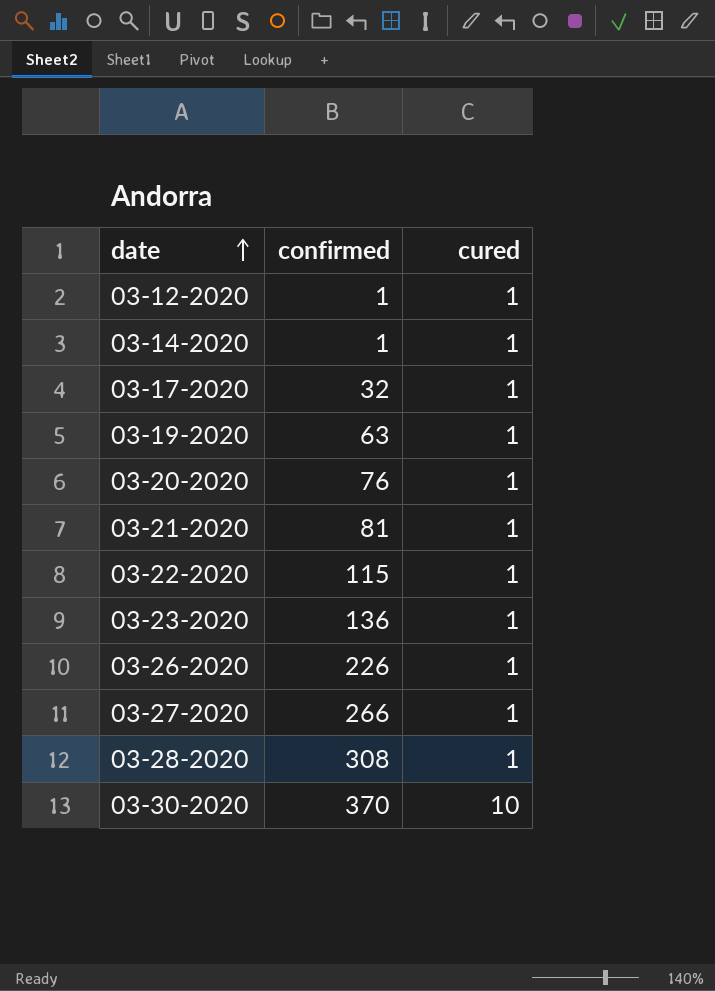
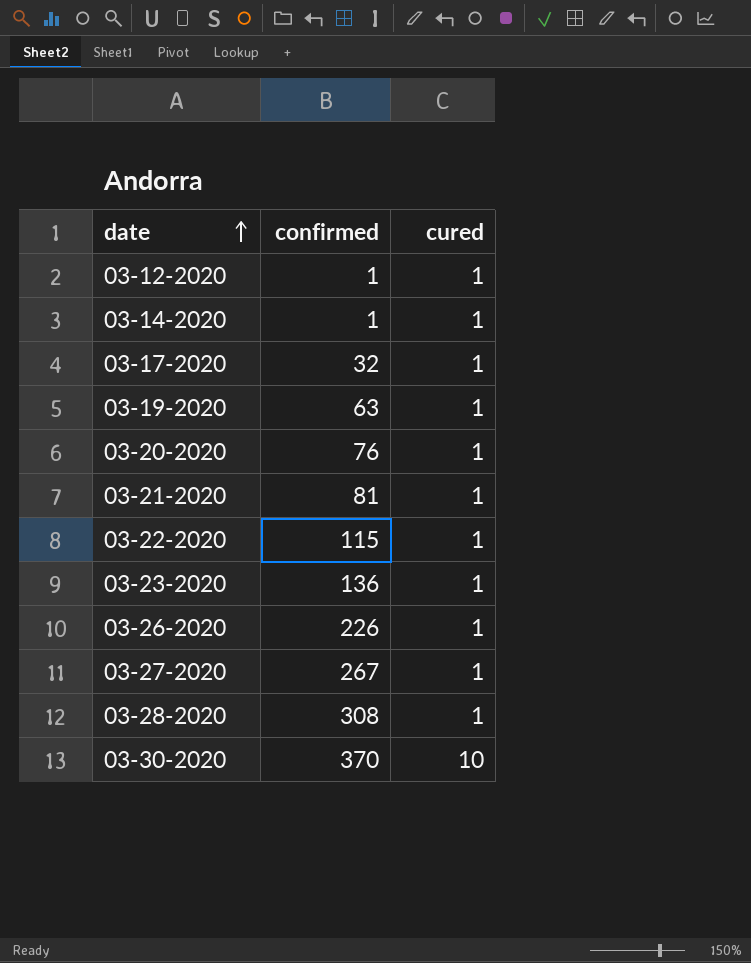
03-27-2020 | confirmed: 266 -> 267

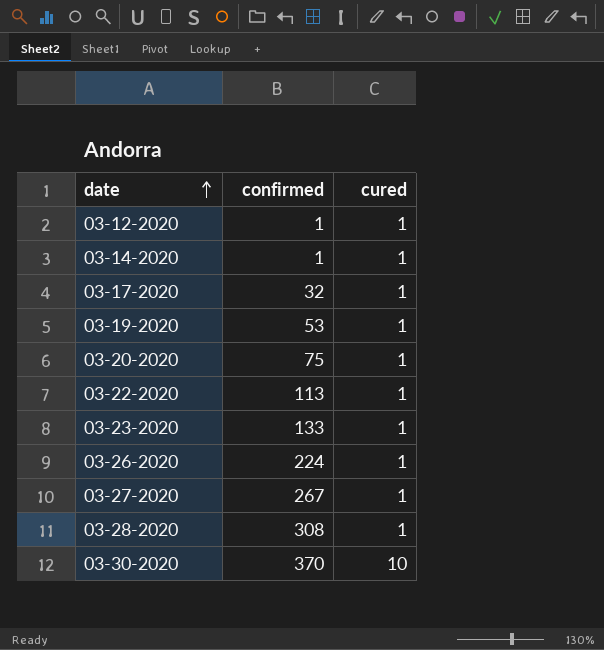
row 03-21-2020: 81 | 1 -> none
03-19-2020 | confirmed: 63 -> 53
03-20-2020 | confirmed: 76 -> 75
03-22-2020 | confirmed: 115 -> 113
03-23-2020 | confirmed: 136 -> 133
03-26-2020 | confirmed: 226 -> 224

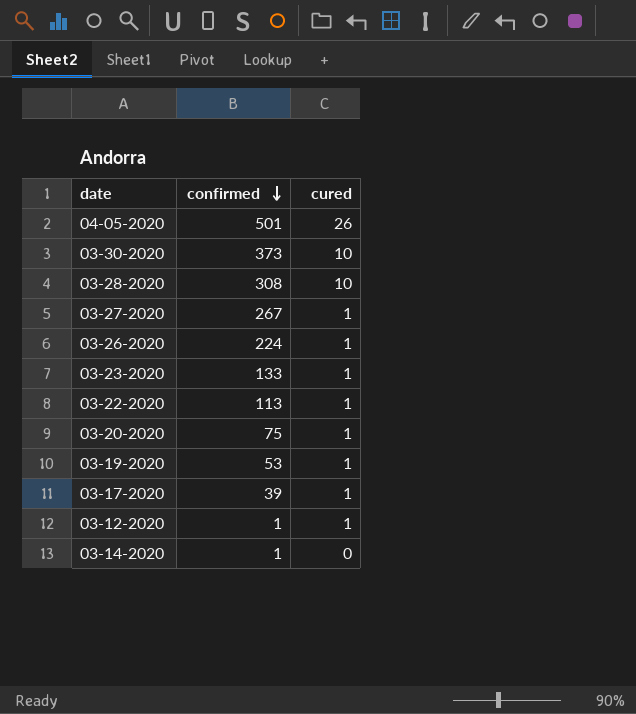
row order: date ascending -> confirmed descending
row 04-05-2020: none -> 501 | 26
03-30-2020 | confirmed: 370 -> 373
03-28-2020 | cured: 1 -> 10
03-17-2020 | confirmed: 32 -> 39
03-14-2020 | cured: 1 -> 0

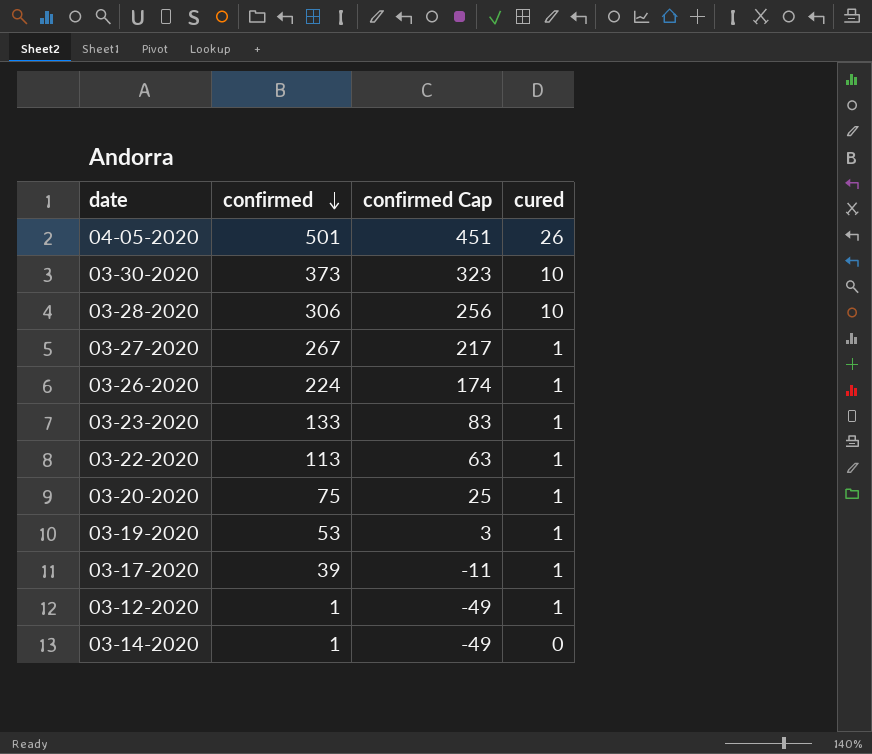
column confirmed Cap | formula: none -> [confirmed] - 50
03-28-2020 | confirmed: 308 -> 306

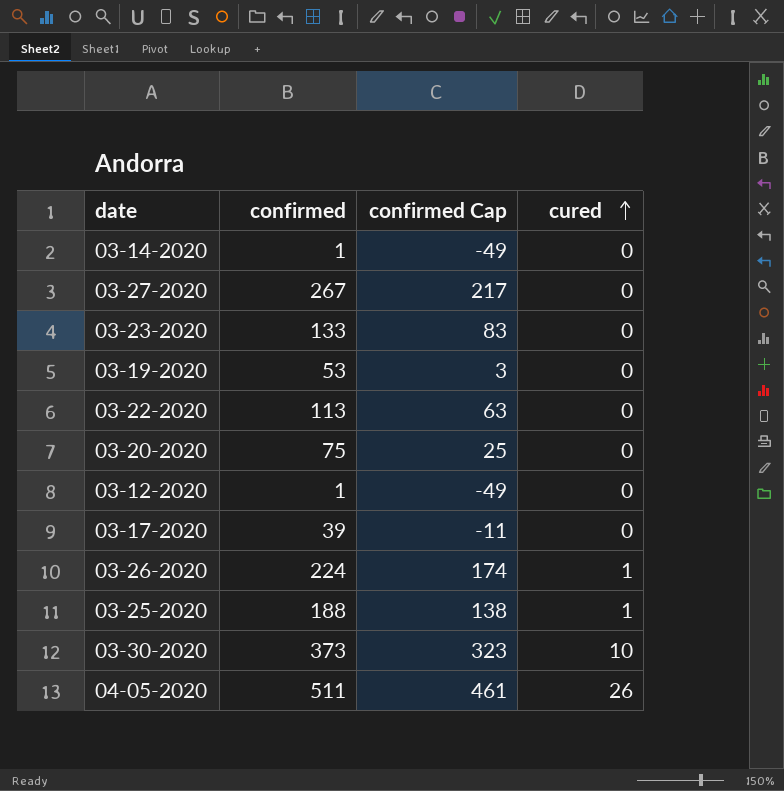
row order: confirmed descending -> cured ascending
row 03-28-2020: 306 | 256 | 10 -> none
03-27-2020 | cured: 1 -> 0
03-23-2020 | cured: 1 -> 0
03-19-2020 | cured: 1 -> 0
03-22-2020 | cured: 1 -> 0
03-20-2020 | cured: 1 -> 0
03-12-2020 | cured: 1 -> 0
03-17-2020 | cured: 1 -> 0
row 03-25-2020: none -> 188 | 138 | 1
04-05-2020 | confirmed: 501 -> 511
04-05-2020 | confirmed Cap: 451 -> 461

